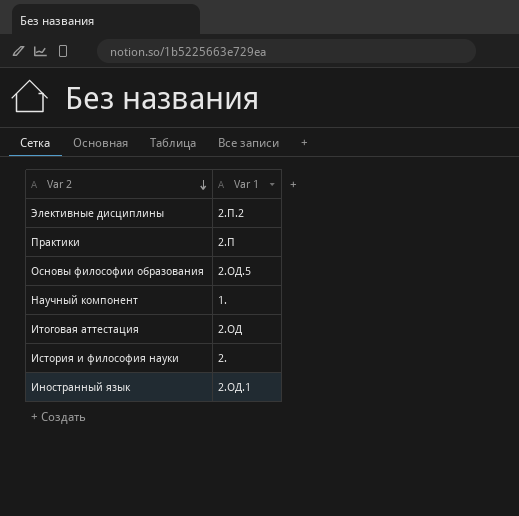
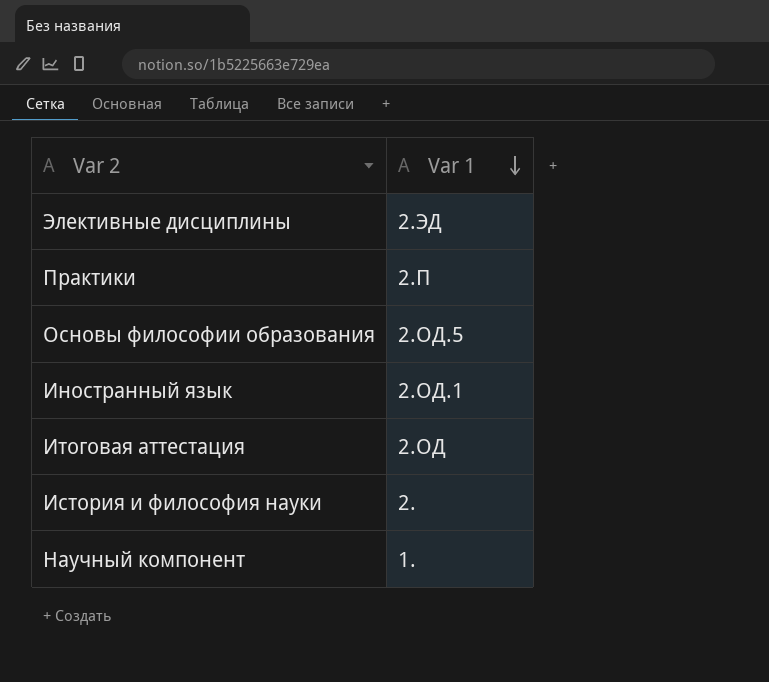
row order: Var 2 descending -> Var 1 descending
Элективные дисциплины | Var 1: 2.П.2 -> 2.ЭД

